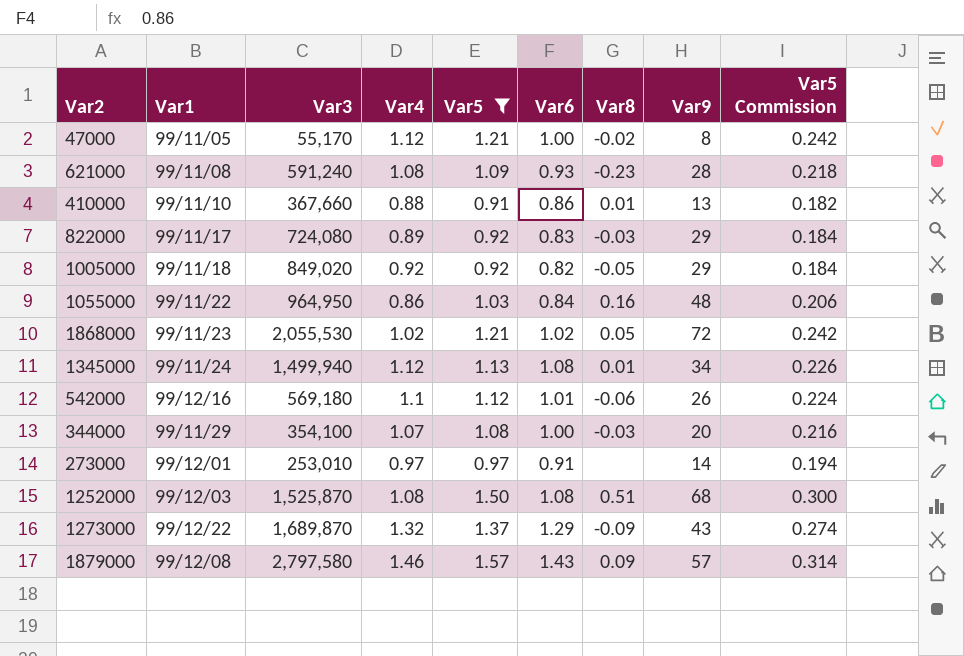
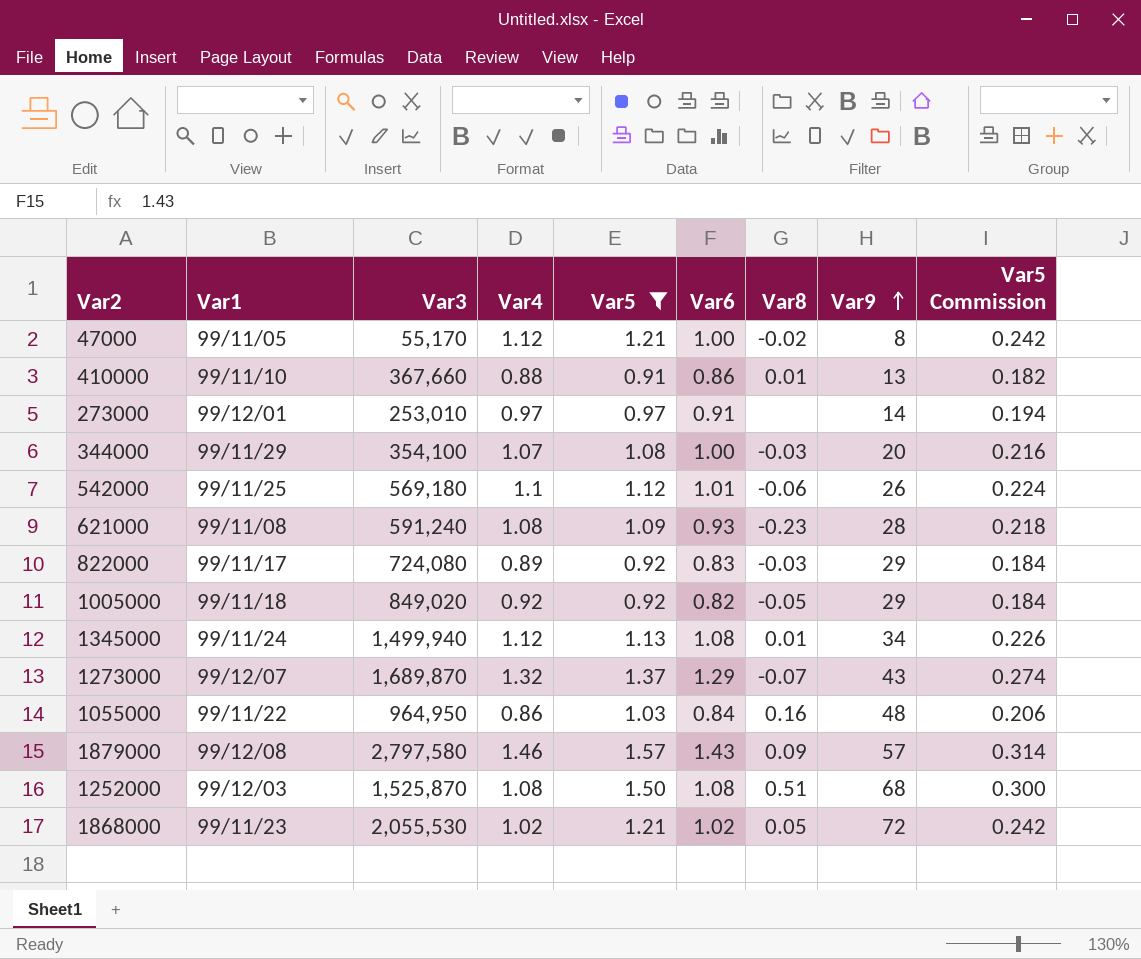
row order: none -> Var9 ascending
542000 | Var1: 99/12/16 -> 99/11/25
1273000 | Var1: 99/12/22 -> 99/12/07
1273000 | Var8: -0.09 -> -0.07

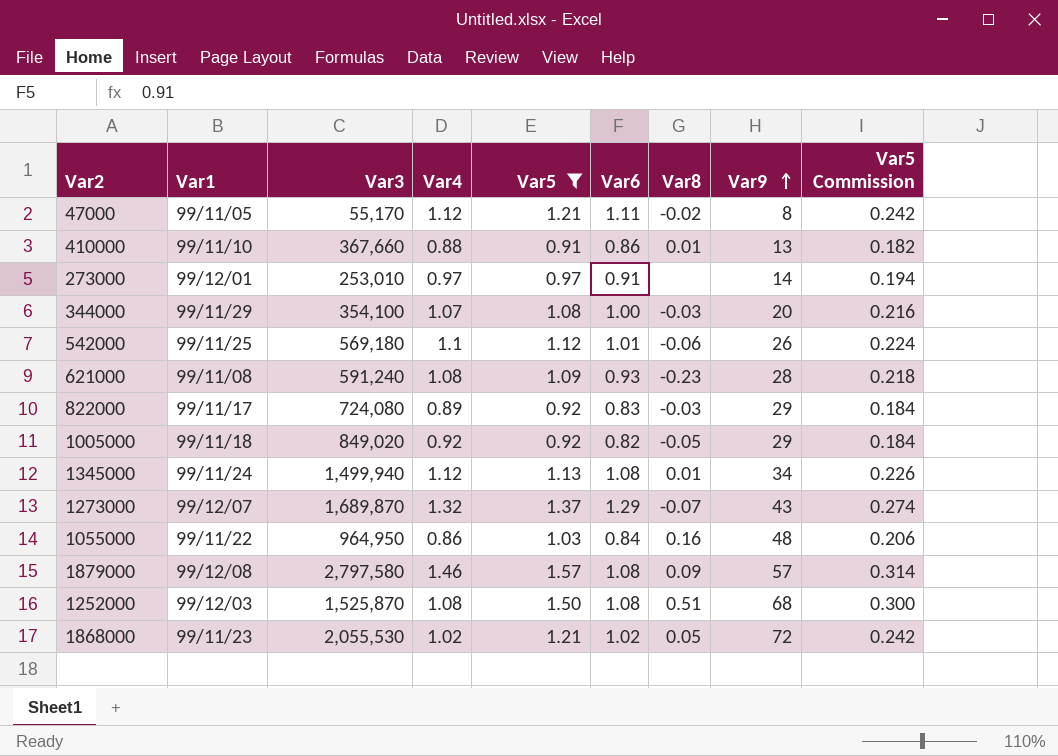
47000 | Var6: 1.00 -> 1.11
1879000 | Var6: 1.43 -> 1.08

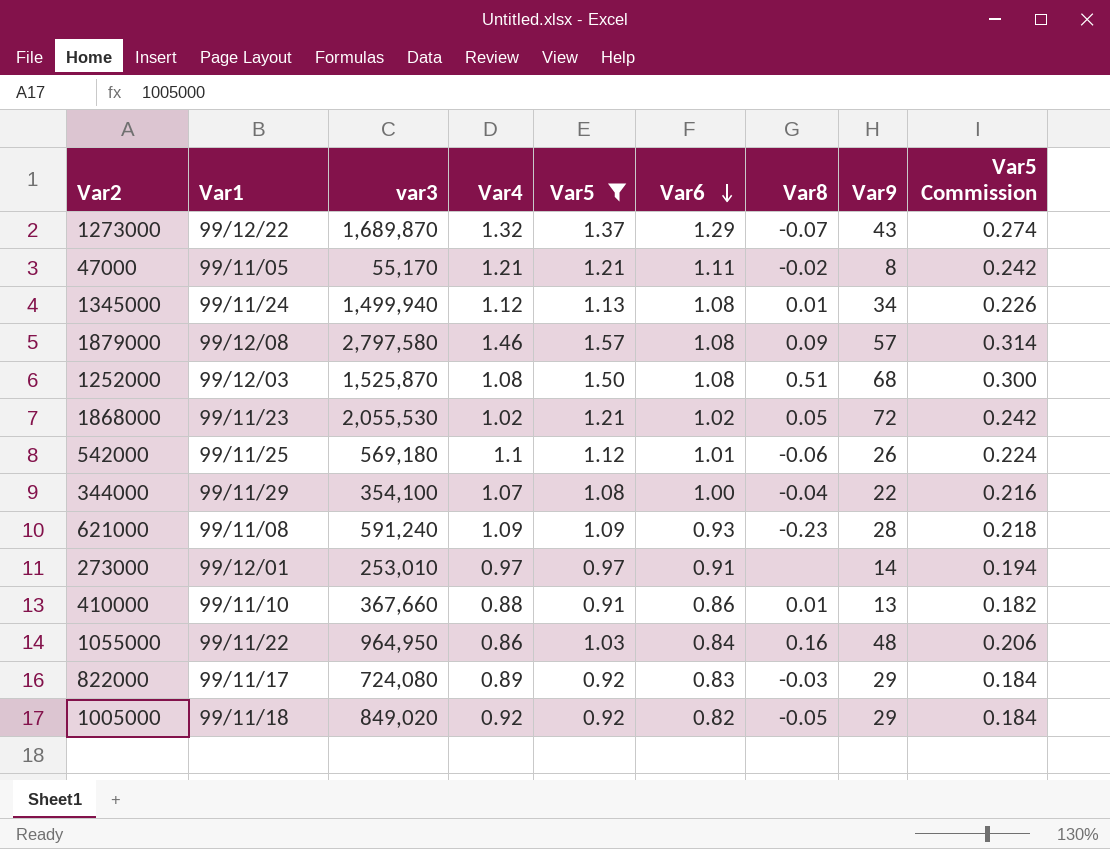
row order: Var9 ascending -> Var6 descending
column name: Var3 -> var3
1273000 | Var1: 99/12/07 -> 99/12/22
47000 | Var4: 1.12 -> 1.21
344000 | Var8: -0.03 -> -0.04
344000 | Var9: 20 -> 22
621000 | Var4: 1.08 -> 1.09

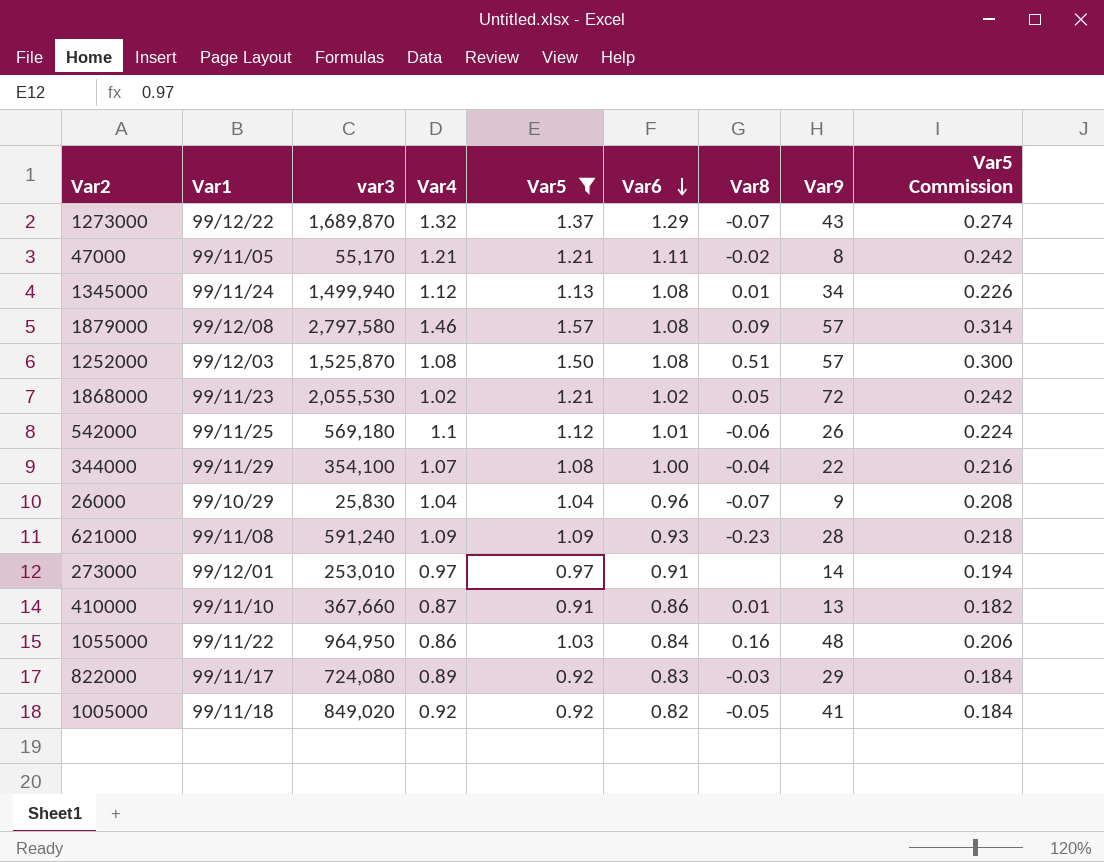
1252000 | Var9: 68 -> 57
row 26000: none -> 99/10/29 | 25,830 | 1.04 | 1.04 | 0.96 | -0.07 | 9 | 0.208
410000 | Var4: 0.88 -> 0.87
1005000 | Var9: 29 -> 41

